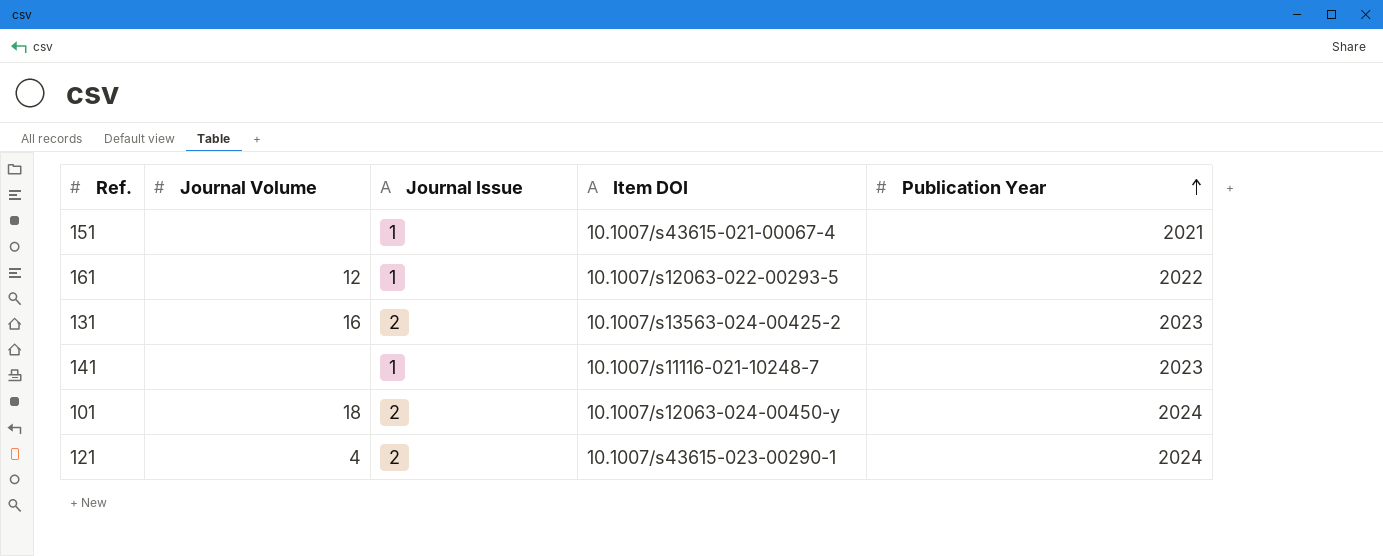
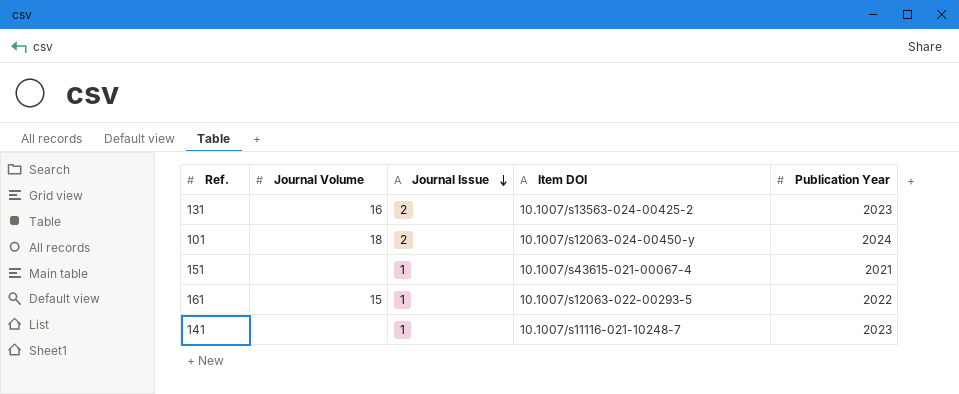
row order: Publication Year ascending -> Journal Issue descending
row 121: 4 | 2 | 10.1007/s43615-023-00290-1 | 2024 -> none
161 | Journal Volume: 12 -> 15

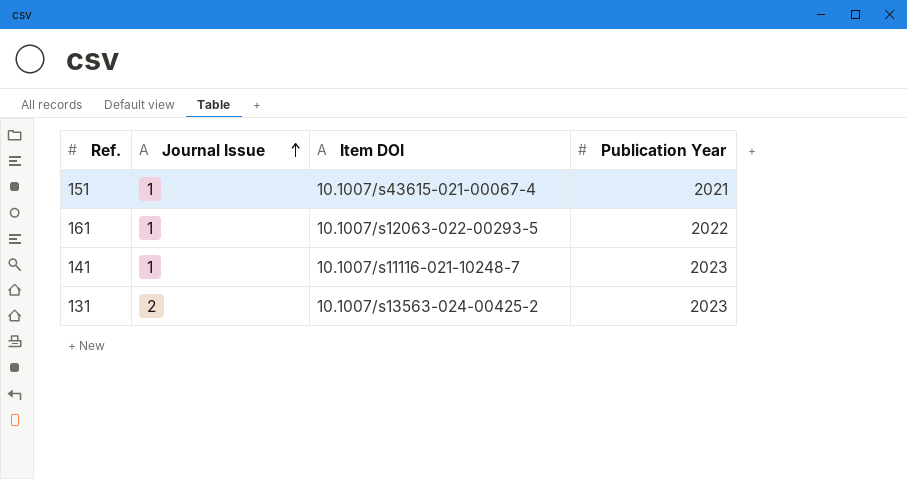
row order: Journal Issue descending -> Journal Issue ascending
column Journal Volume | position: 2 -> none
row 101: 18 | 2 | 10.1007/s12063-024-00450-y | 2024 -> none

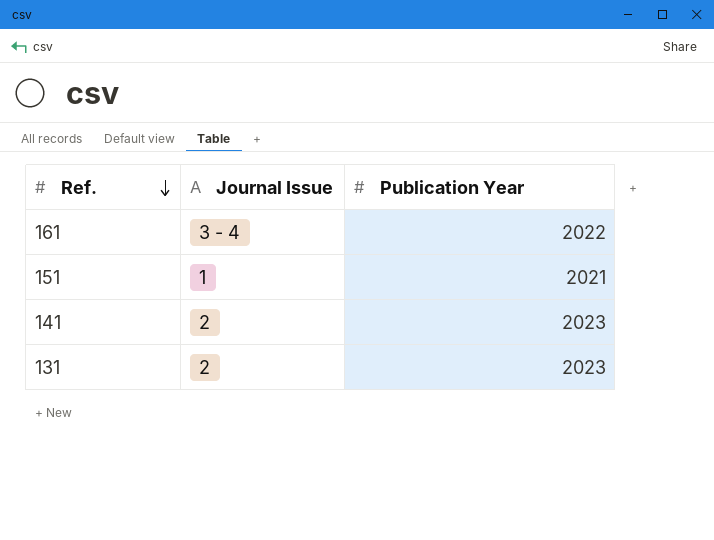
row order: Journal Issue ascending -> Ref. descending
column Item DOI | position: 3 -> none
161 | Journal Issue: 1 -> 3 - 4
141 | Journal Issue: 1 -> 2

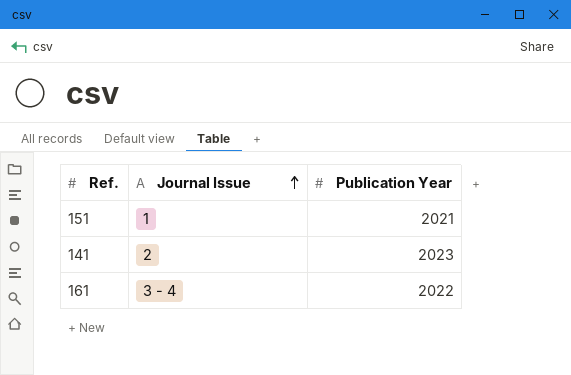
row order: Ref. descending -> Journal Issue ascending
row 131: 2 | 2023 -> none

